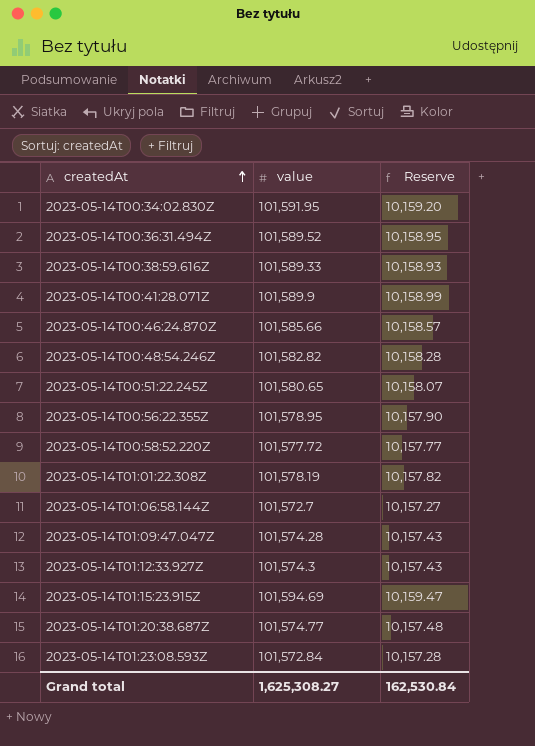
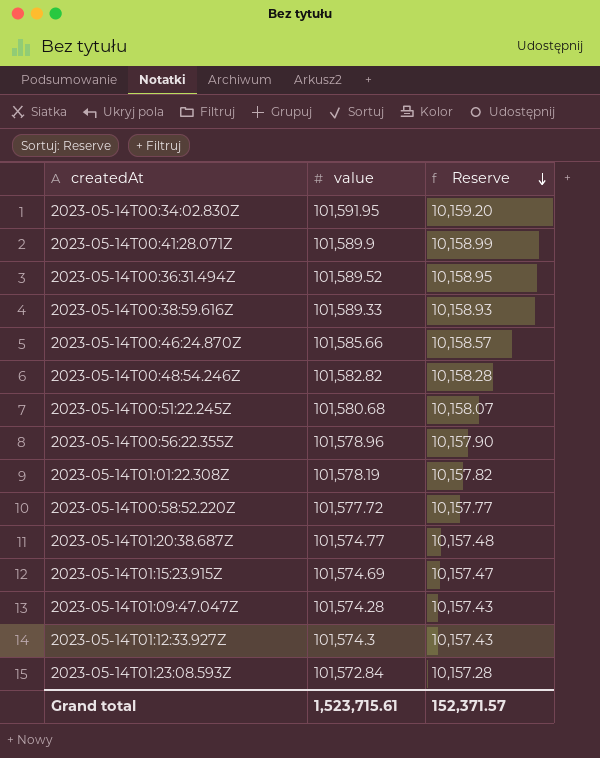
row order: createdAt ascending -> Reserve descending
row 2023-05-14T01:06:58.144Z: 101,572.7 | 10,157.27 -> none
2023-05-14T00:51:22.245Z | value: 101,580.65 -> 101,580.68
2023-05-14T00:56:22.355Z | value: 101,578.95 -> 101,578.96
2023-05-14T01:15:23.915Z | value: 101,594.69 -> 101,574.69
2023-05-14T01:15:23.915Z | Reserve: 10,159.47 -> 10,157.47
Grand total | value: 1,625,308.27 -> 1,523,715.61
Grand total | Reserve: 162,530.84 -> 152,371.57

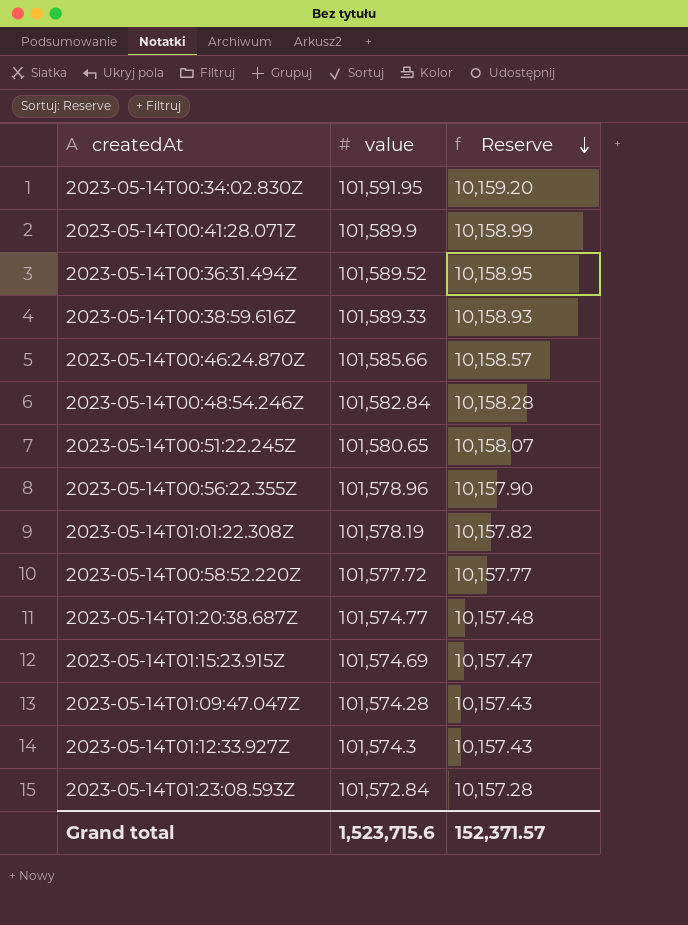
2023-05-14T00:48:54.246Z | value: 101,582.82 -> 101,582.84
2023-05-14T00:51:22.245Z | value: 101,580.68 -> 101,580.65
Grand total | value: 1,523,715.61 -> 1,523,715.6

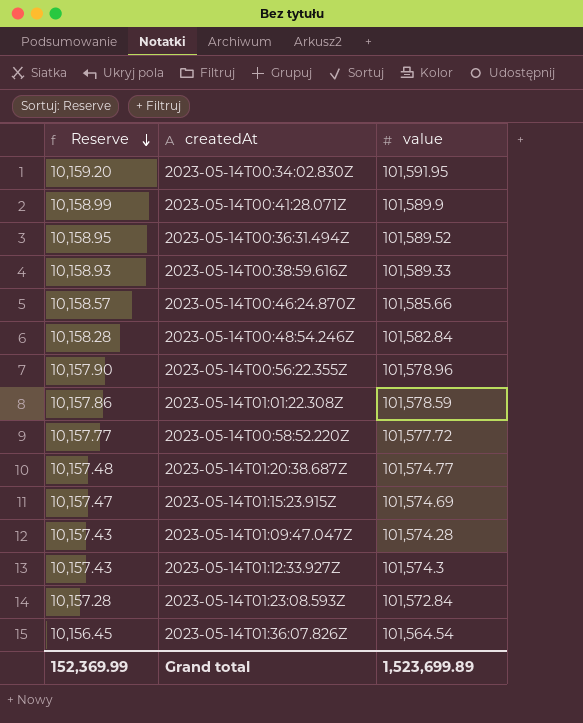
column Reserve | position: 3 -> 1
row 2023-05-14T00:51:22.245Z: 101,580.65 | 10,158.07 -> none
2023-05-14T01:01:22.308Z | Reserve: 10,157.82 -> 10,157.86
2023-05-14T01:01:22.308Z | value: 101,578.19 -> 101,578.59
row 2023-05-14T01:36:07.826Z: none -> 10,156.45 | 101,564.54
Grand total | Reserve: 152,371.57 -> 152,369.99
Grand total | value: 1,523,715.6 -> 1,523,699.89

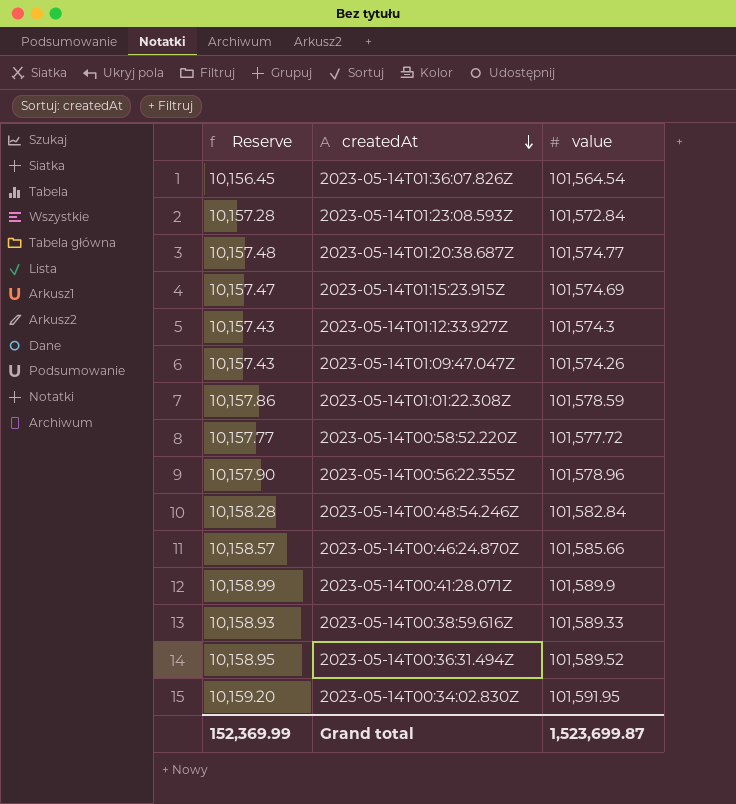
row order: Reserve descending -> createdAt descending
2023-05-14T01:09:47.047Z | value: 101,574.28 -> 101,574.26
Grand total | value: 1,523,699.89 -> 1,523,699.87

